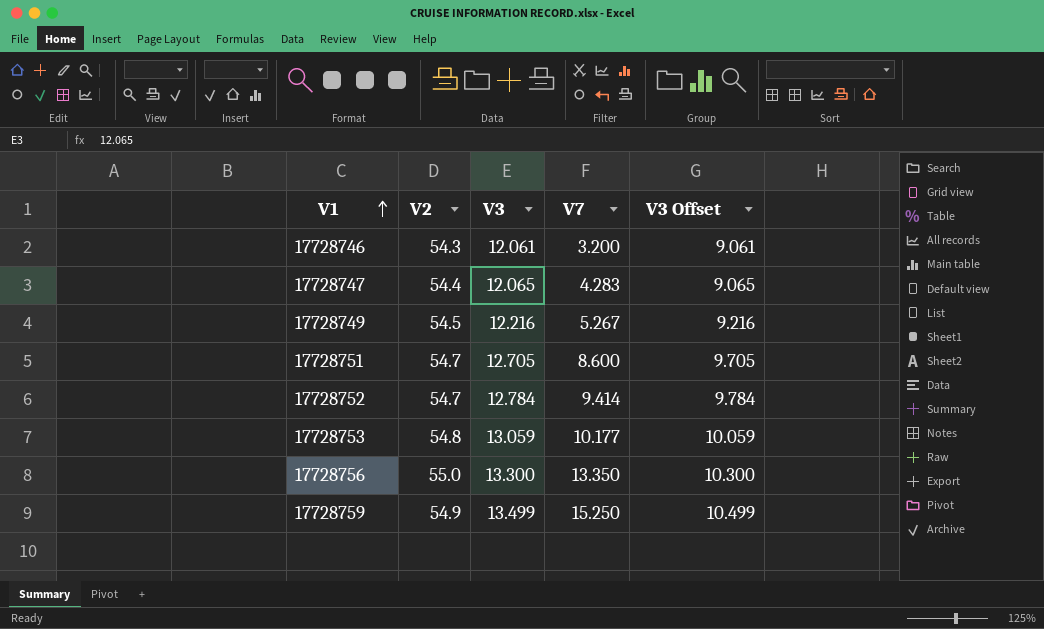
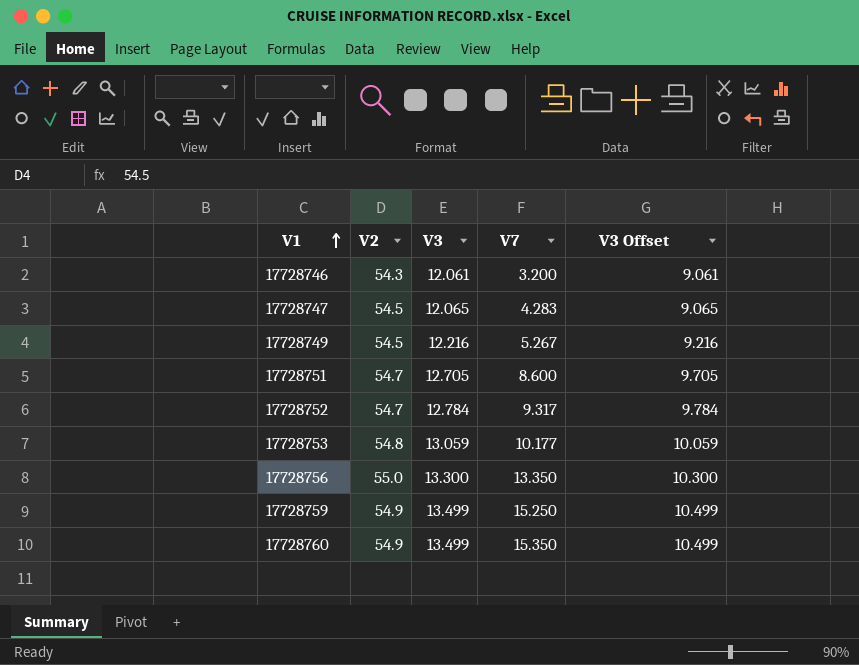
17728747 | V2: 54.4 -> 54.5
17728752 | V7: 9.414 -> 9.317
row 17728760: none -> 54.9 | 13.499 | 15.350 | 10.499

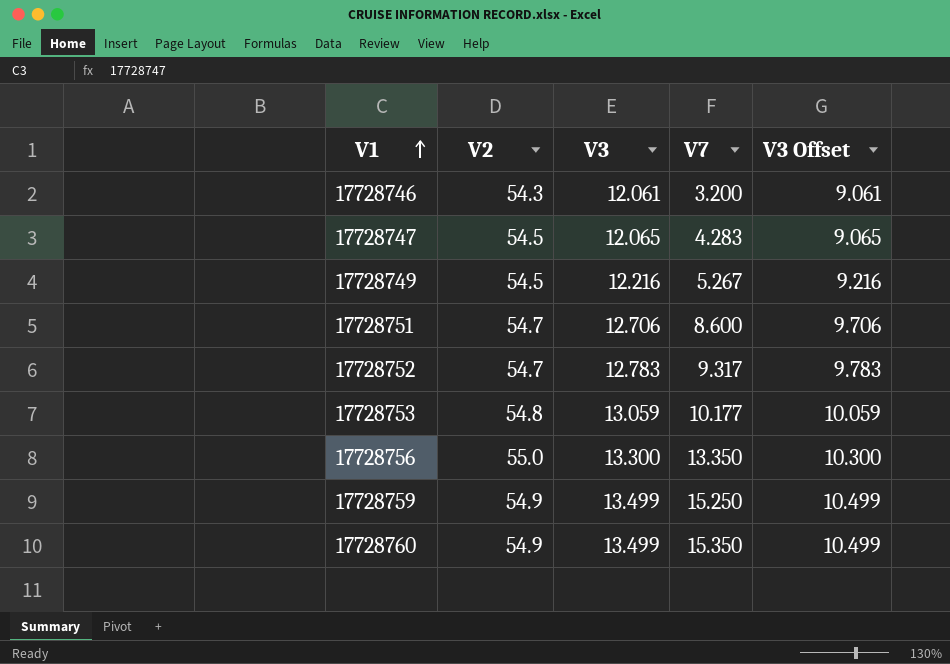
17728751 | V3: 12.705 -> 12.706
17728751 | V3 Offset: 9.705 -> 9.706
17728752 | V3: 12.784 -> 12.783
17728752 | V3 Offset: 9.784 -> 9.783

